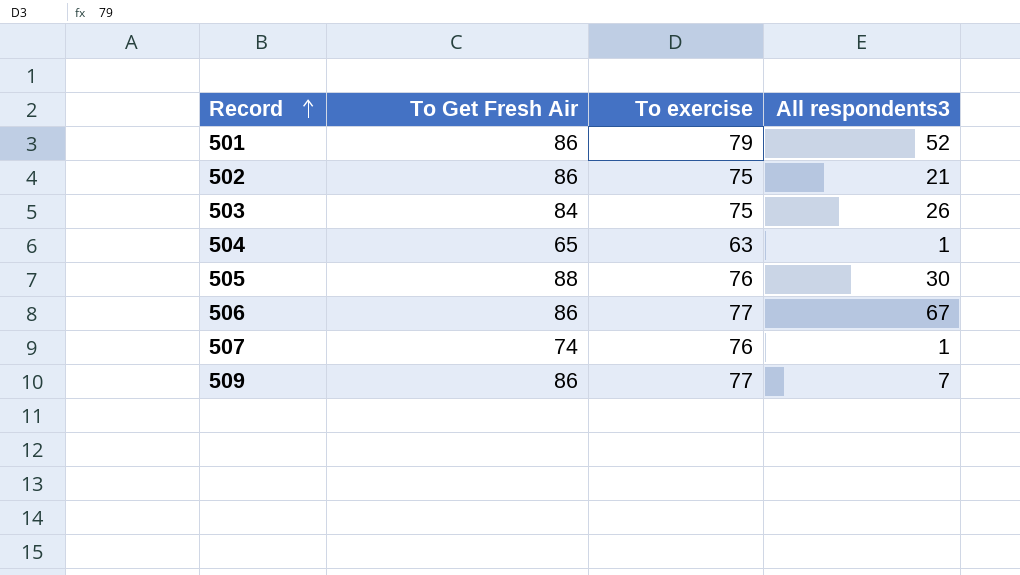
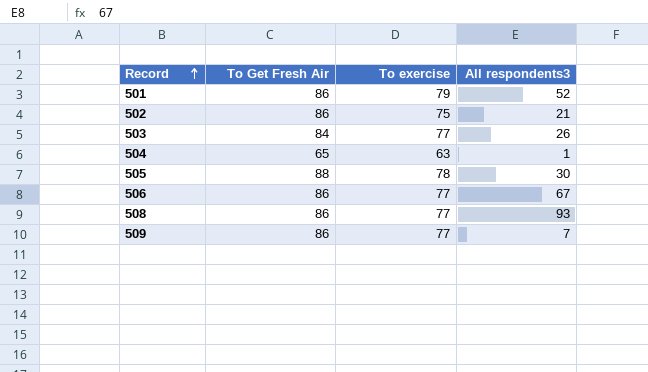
row 507: 74 | 76 | 1 -> none
503 | To exercise: 75 -> 77
505 | To exercise: 76 -> 78
row 508: none -> 86 | 77 | 93

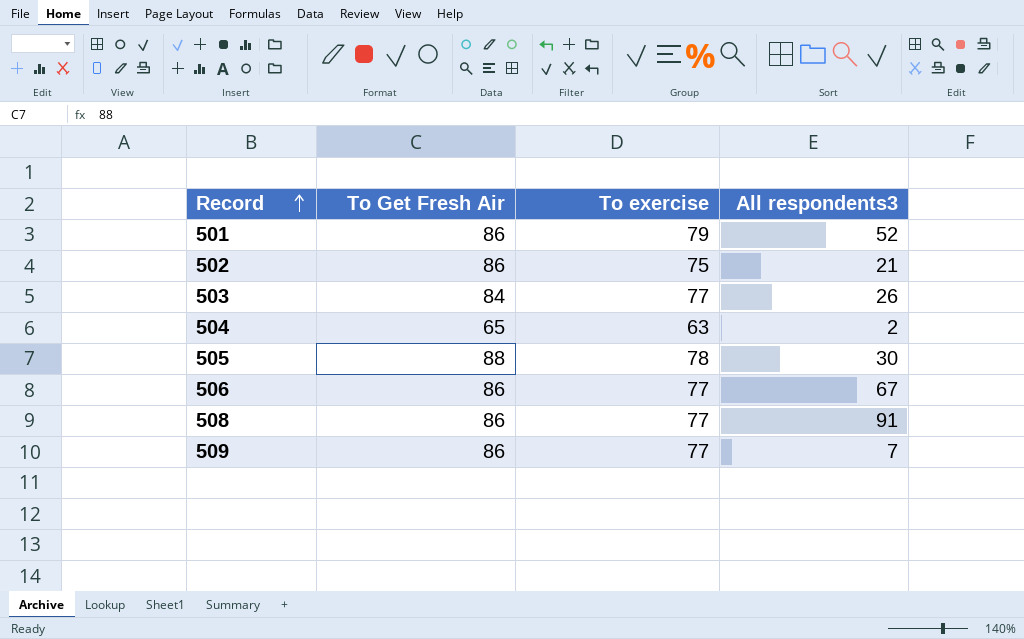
504 | All respondents3: 1 -> 2
508 | All respondents3: 93 -> 91

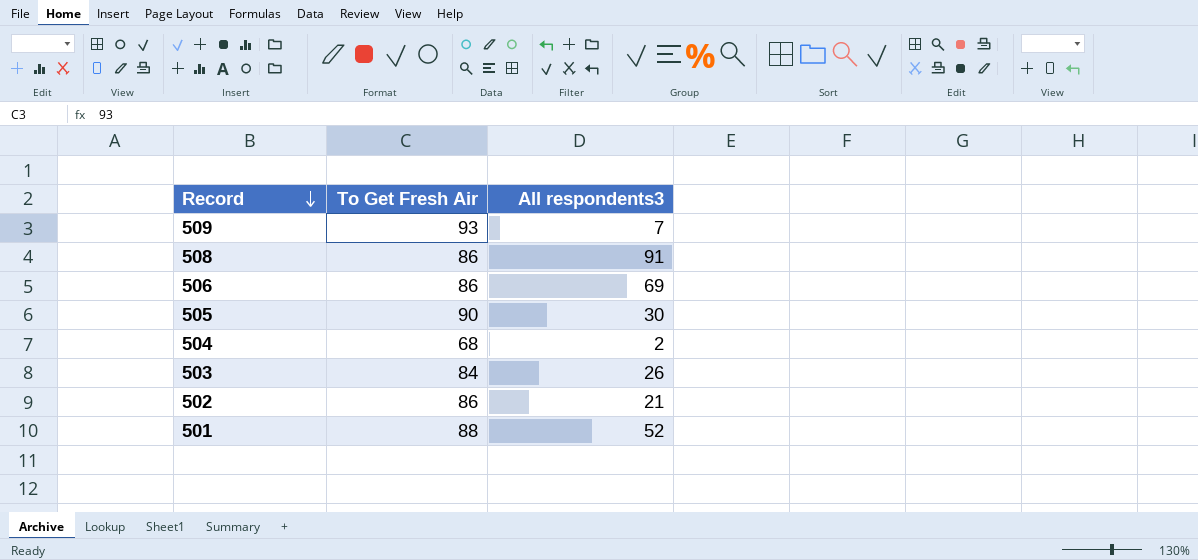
row order: Record ascending -> Record descending
column To exercise | position: 3 -> none
509 | To Get Fresh Air: 86 -> 93
506 | All respondents3: 67 -> 69
505 | To Get Fresh Air: 88 -> 90
504 | To Get Fresh Air: 65 -> 68
501 | To Get Fresh Air: 86 -> 88

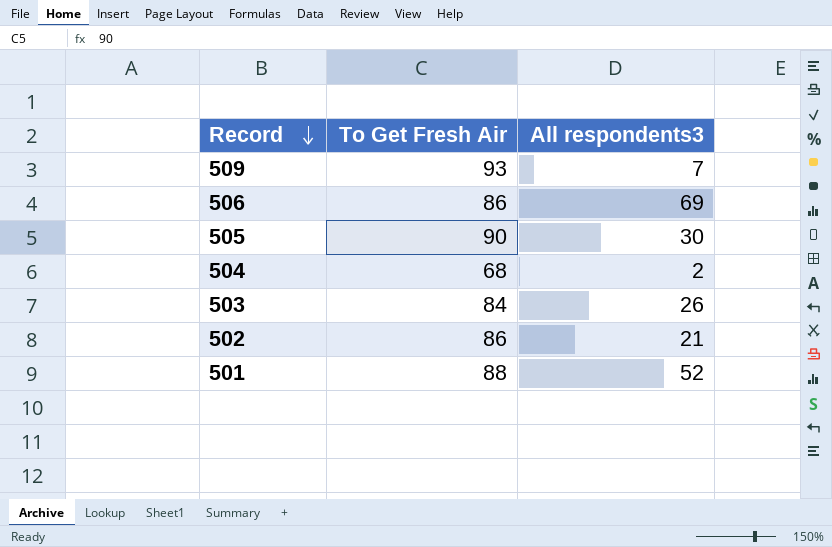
row 508: 86 | 91 -> none

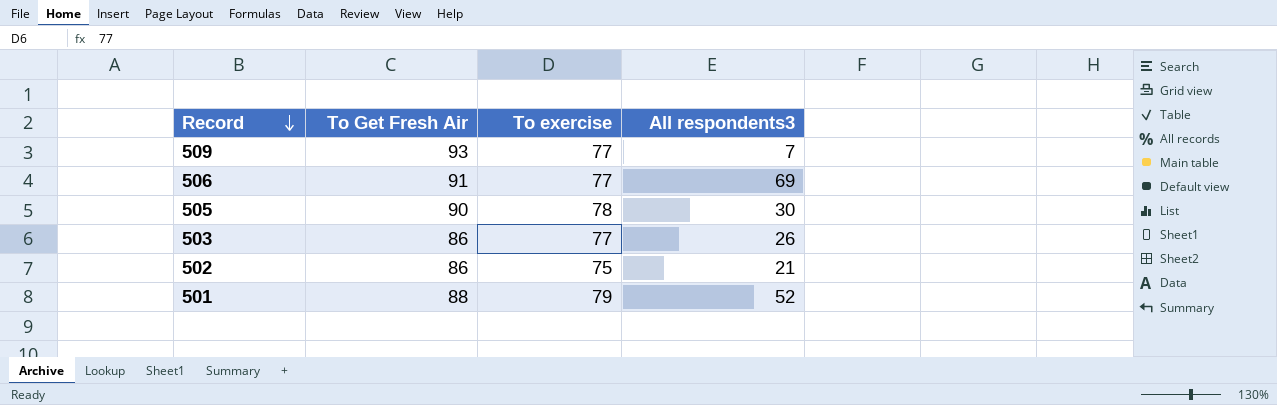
column To exercise | position: none -> 3
row 504: 68 | 2 -> none
506 | To Get Fresh Air: 86 -> 91
503 | To Get Fresh Air: 84 -> 86

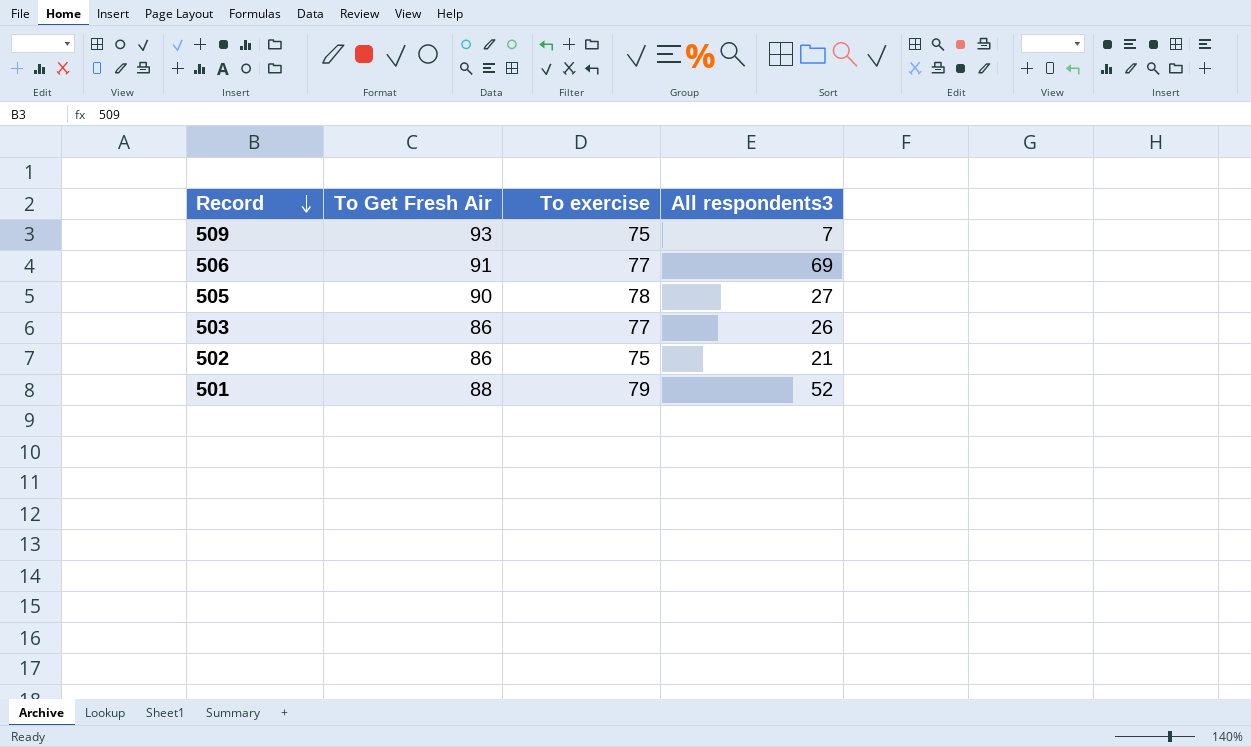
509 | To exercise: 77 -> 75
505 | All respondents3: 30 -> 27

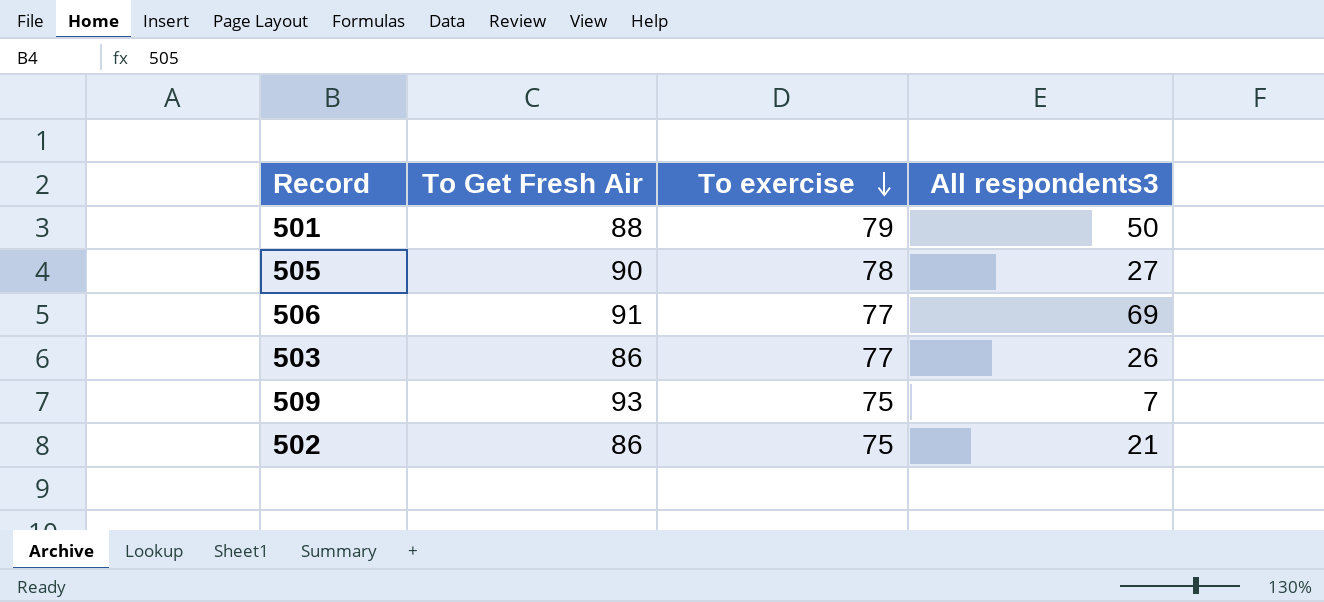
row order: Record descending -> To exercise descending
501 | All respondents3: 52 -> 50

